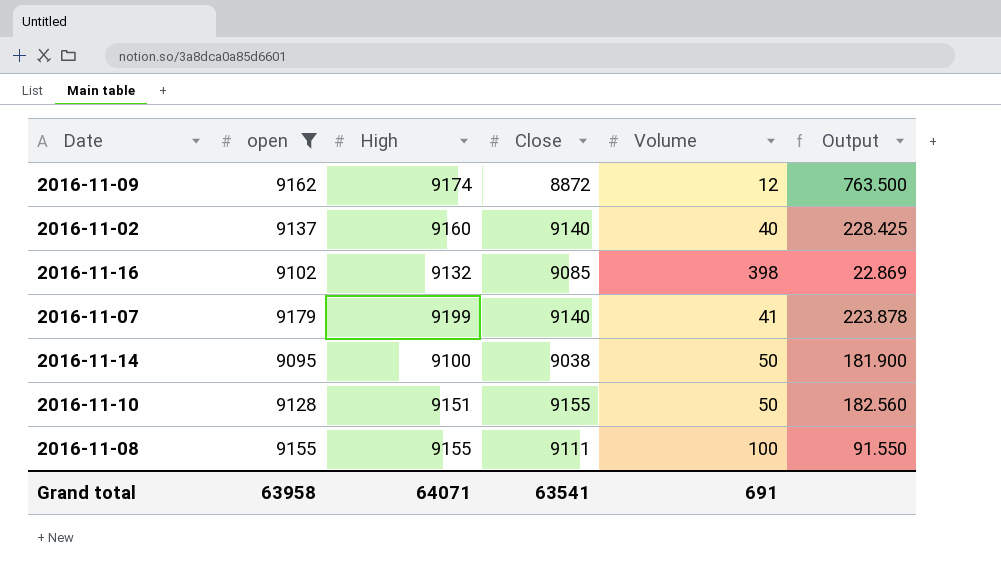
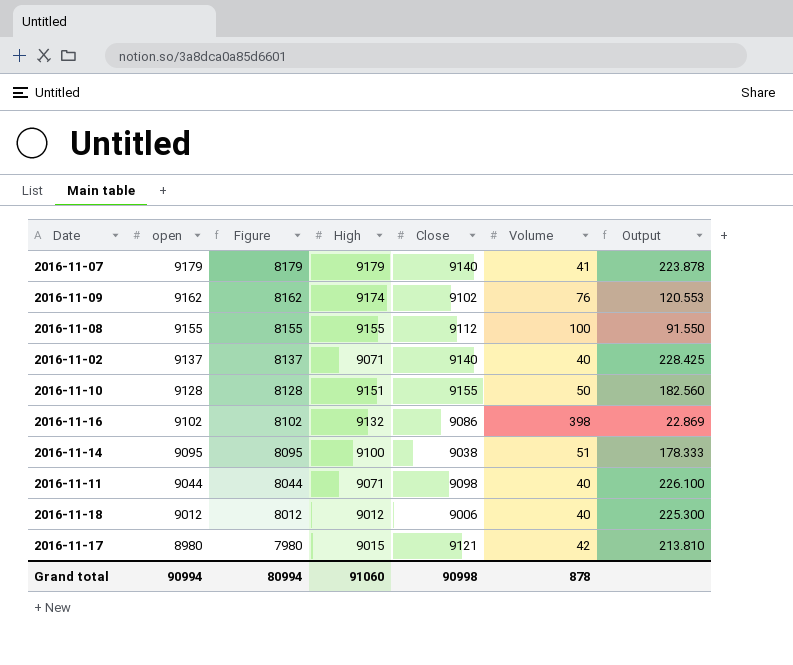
filter: open >= 9095 -> none
row order: none -> open descending
column Figure | formula: none -> [open] - 1000
2016-11-07 | High: 9199 -> 9179
2016-11-09 | Close: 8872 -> 9102
2016-11-09 | Volume: 12 -> 76
2016-11-09 | Output: 763.500 -> 120.553
2016-11-08 | Close: 9111 -> 9112
2016-11-02 | High: 9160 -> 9071
2016-11-16 | Close: 9085 -> 9086
2016-11-14 | Volume: 50 -> 51
2016-11-14 | Output: 181.900 -> 178.333
Grand total | open: 63958 -> 90994
Grand total | High: 64071 -> 91060
Grand total | Close: 63541 -> 90998
Grand total | Volume: 691 -> 878

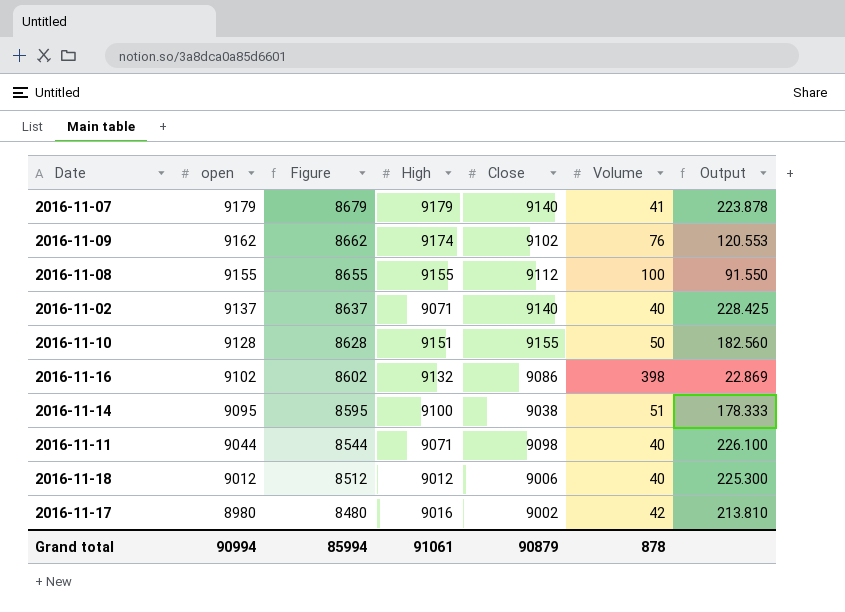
column Figure | formula: [open] - 1000 -> [open] - 500
2016-11-17 | High: 9015 -> 9016
2016-11-17 | Close: 9121 -> 9002
Grand total | Figure: 80994 -> 85994
Grand total | High: 91060 -> 91061
Grand total | Close: 90998 -> 90879

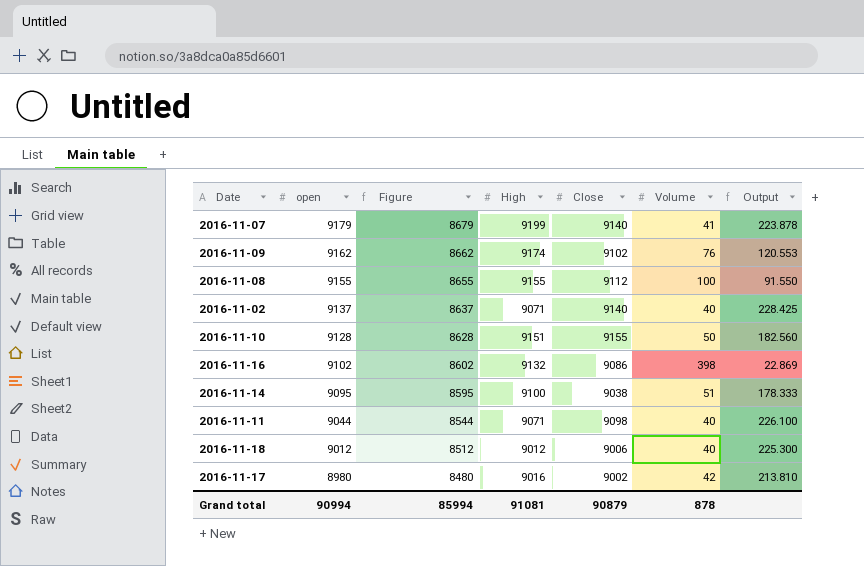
2016-11-07 | High: 9179 -> 9199
Grand total | High: 91061 -> 91081

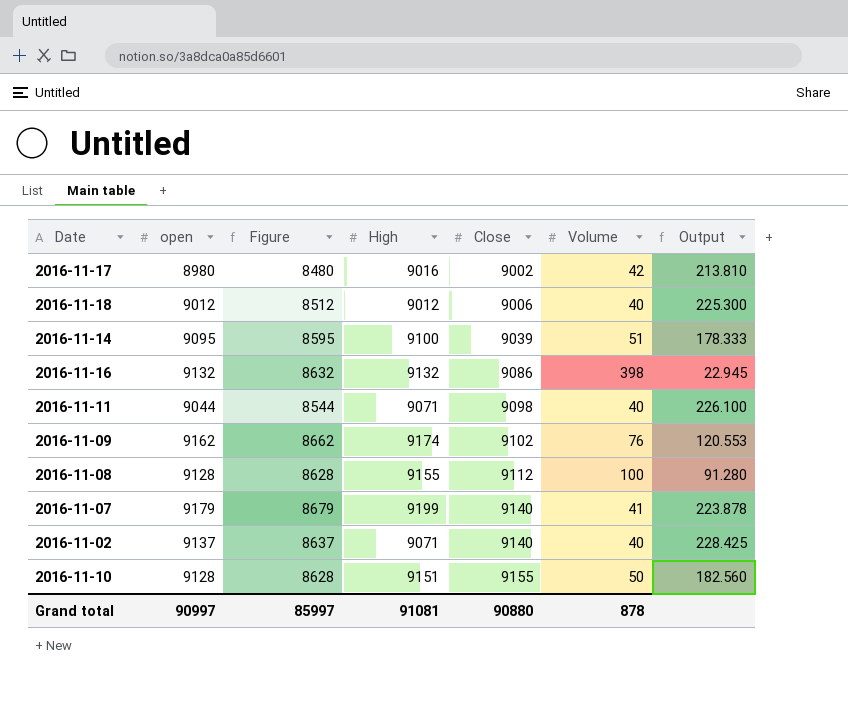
row order: open descending -> Close ascending
2016-11-14 | Close: 9038 -> 9039
2016-11-16 | open: 9102 -> 9132
2016-11-16 | Figure: 8602 -> 8632
2016-11-16 | Output: 22.869 -> 22.945
2016-11-08 | open: 9155 -> 9128
2016-11-08 | Figure: 8655 -> 8628
2016-11-08 | Output: 91.550 -> 91.280
Grand total | open: 90994 -> 90997
Grand total | Figure: 85994 -> 85997
Grand total | Close: 90879 -> 90880

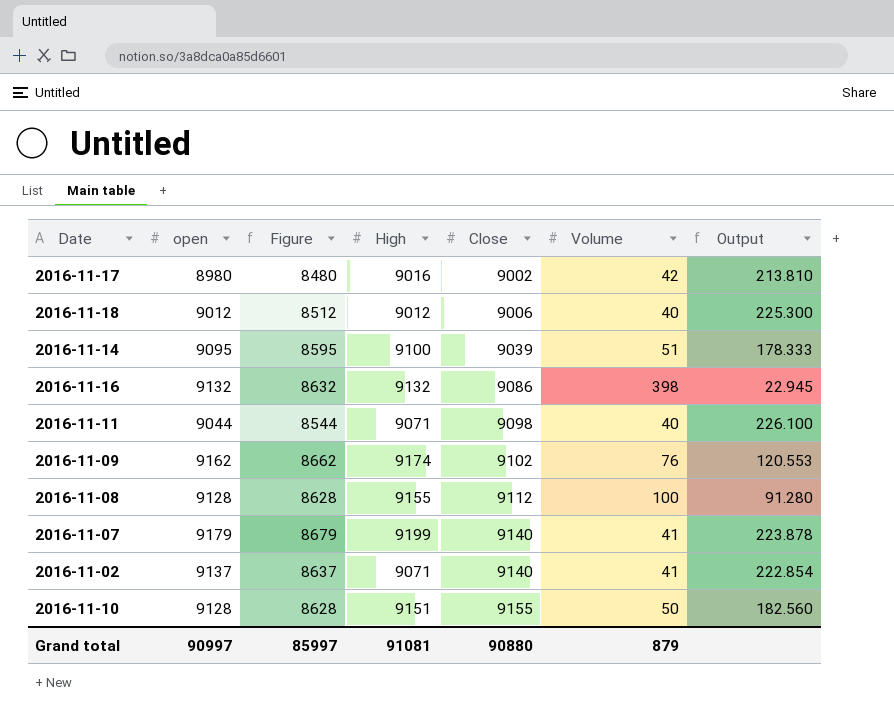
2016-11-02 | Volume: 40 -> 41
2016-11-02 | Output: 228.425 -> 222.854
Grand total | Volume: 878 -> 879

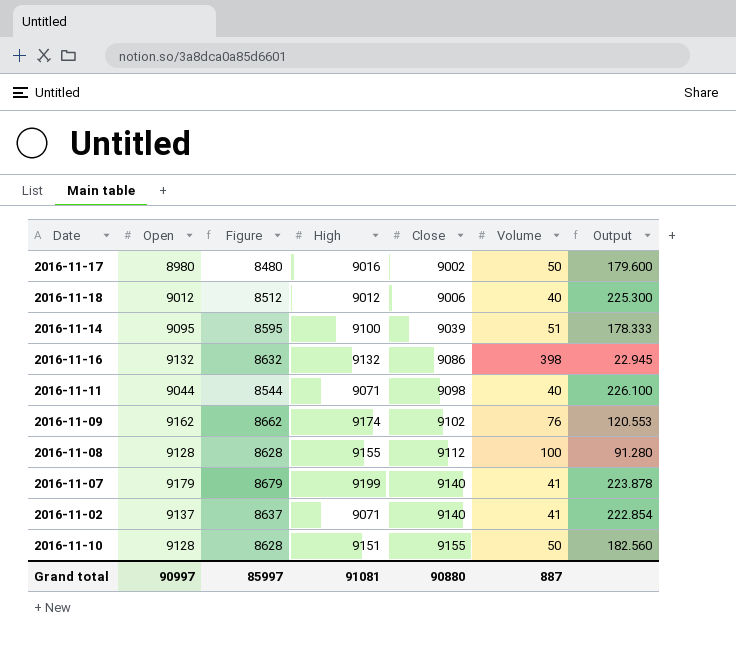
column name: open -> Open
2016-11-17 | Volume: 42 -> 50
2016-11-17 | Output: 213.810 -> 179.600
Grand total | Volume: 879 -> 887

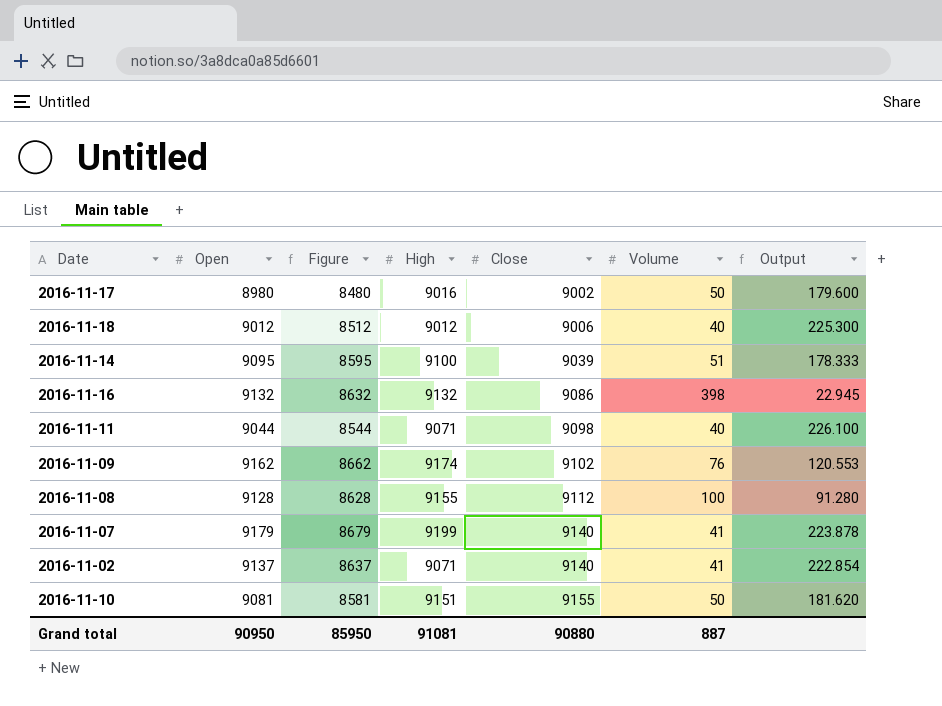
2016-11-10 | Open: 9128 -> 9081
2016-11-10 | Figure: 8628 -> 8581
2016-11-10 | Output: 182.560 -> 181.620
Grand total | Open: 90997 -> 90950
Grand total | Figure: 85997 -> 85950

